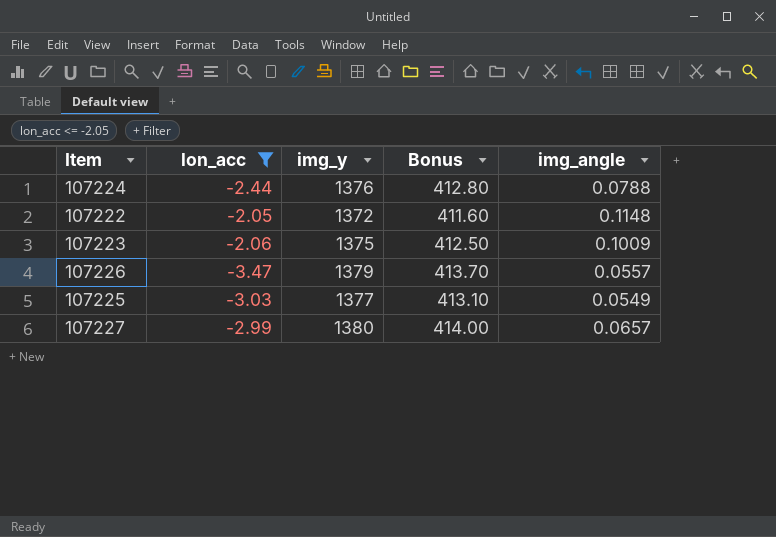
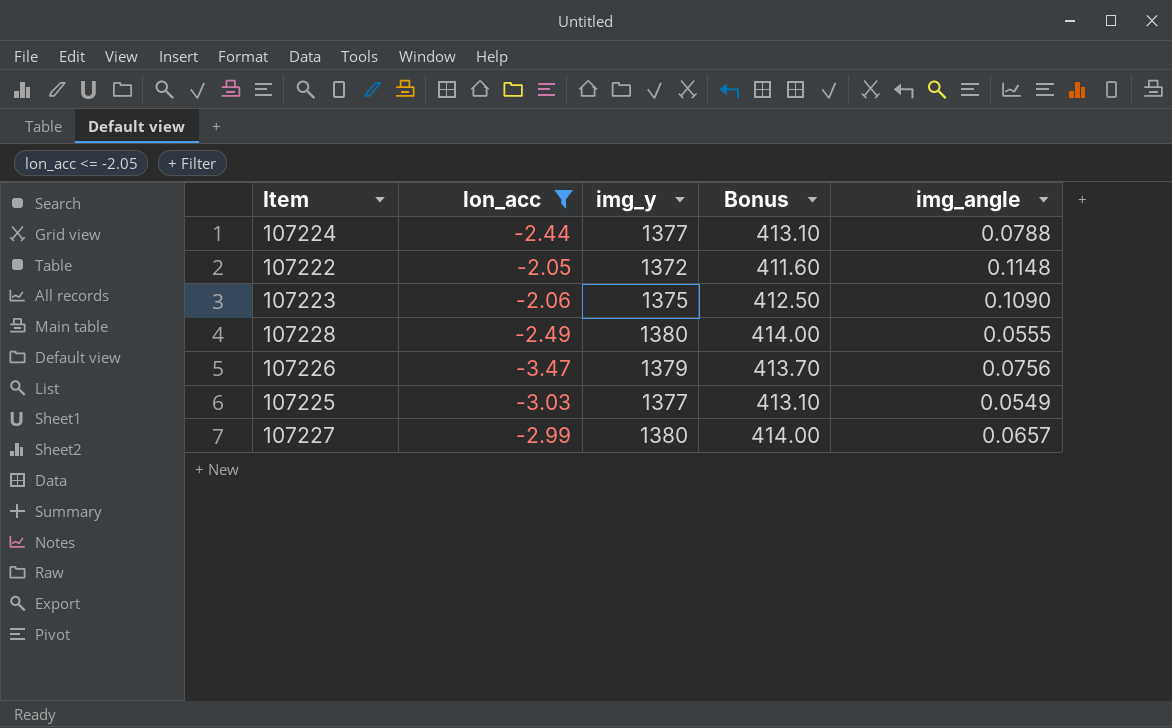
107224 | img_y: 1376 -> 1377
107224 | Bonus: 412.80 -> 413.10
107223 | img_angle: 0.1009 -> 0.1090
row 107228: none -> -2.49 | 1380 | 414.00 | 0.0555
107226 | img_angle: 0.0557 -> 0.0756

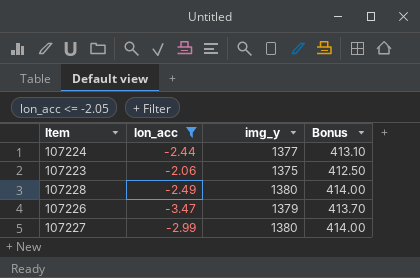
column img_angle | position: 5 -> none
row 107222: -2.05 | 1372 | 411.60 | 0.1148 -> none
row 107225: -3.03 | 1377 | 413.10 | 0.0549 -> none

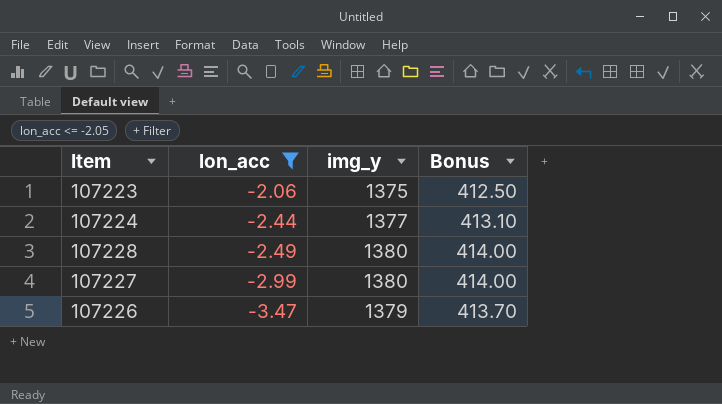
row order: none -> lon_acc descending

